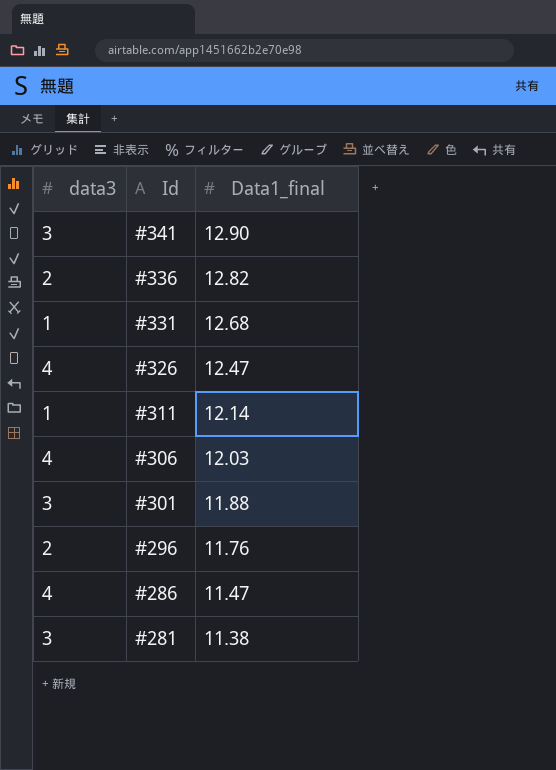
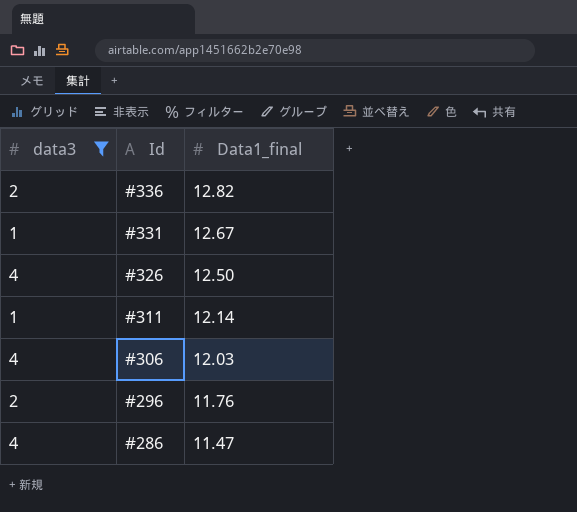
filter: none -> data3 != 3
#331 | Data1_final: 12.68 -> 12.67
#326 | Data1_final: 12.47 -> 12.50

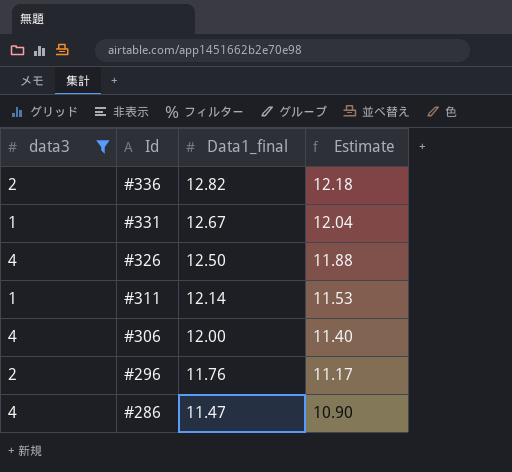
column Estimate | formula: none -> [Data1_final] * 0.95
#306 | Data1_final: 12.03 -> 12.00

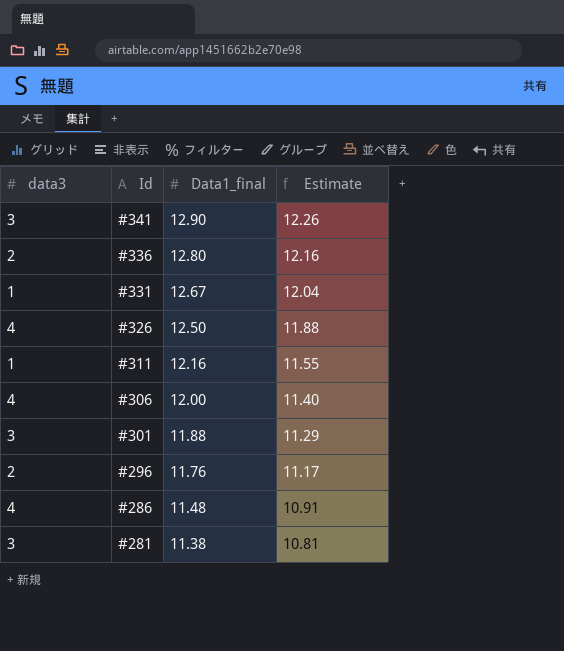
filter: data3 != 3 -> none
#336 | Data1_final: 12.82 -> 12.80
#336 | Estimate: 12.18 -> 12.16
#311 | Data1_final: 12.14 -> 12.16
#311 | Estimate: 11.53 -> 11.55
#286 | Data1_final: 11.47 -> 11.48
#286 | Estimate: 10.90 -> 10.91

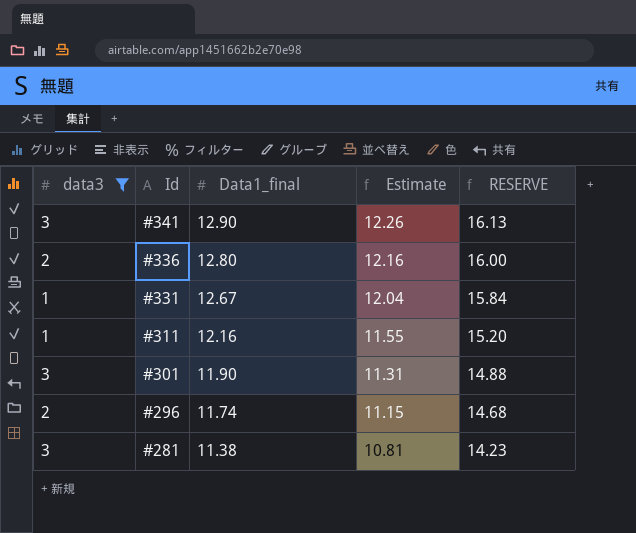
filter: none -> data3 != 4
column RESERVE | formula: none -> [Data1_final] * 1.25
#301 | Data1_final: 11.88 -> 11.90
#301 | Estimate: 11.29 -> 11.31
#296 | Data1_final: 11.76 -> 11.74
#296 | Estimate: 11.17 -> 11.15

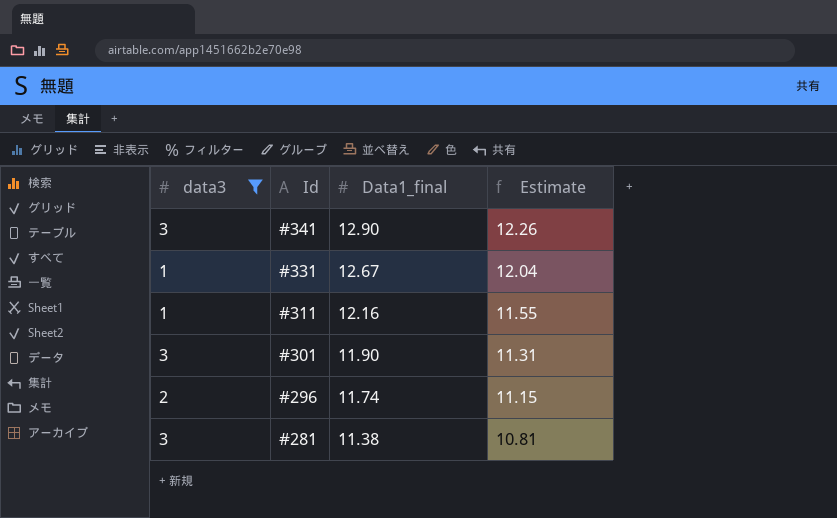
column RESERVE | formula: [Data1_final] * 1.25 -> none
row #336: 2 | 12.80 | 12.16 | 16.00 -> none

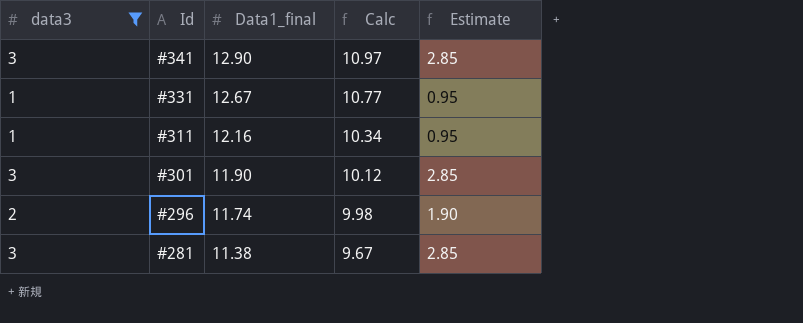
column Calc | formula: none -> [Data1_final] * 0.85
column Estimate | formula: [Data1_final] * 0.95 -> [data3] * 0.95

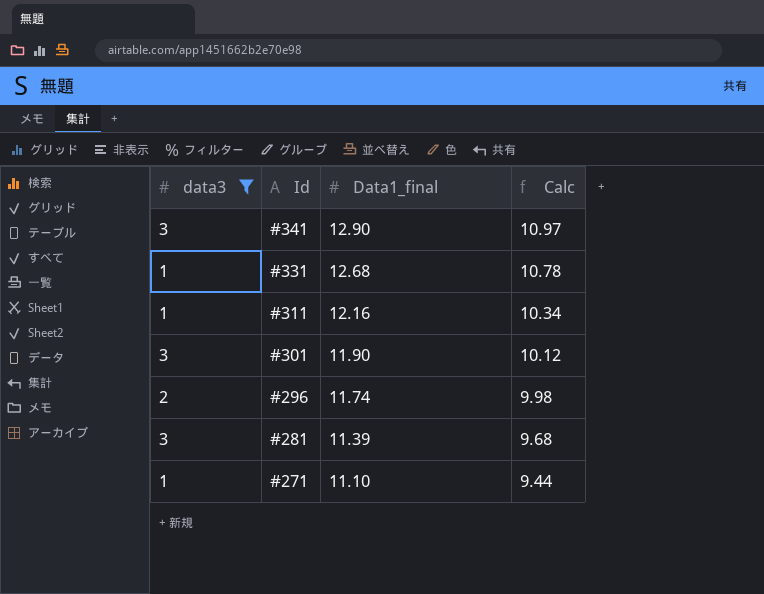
column Estimate | formula: [data3] * 0.95 -> none
#331 | Data1_final: 12.67 -> 12.68
#331 | Calc: 10.77 -> 10.78
#281 | Data1_final: 11.38 -> 11.39
#281 | Calc: 9.67 -> 9.68
row #271: none -> 1 | 11.10 | 9.44

